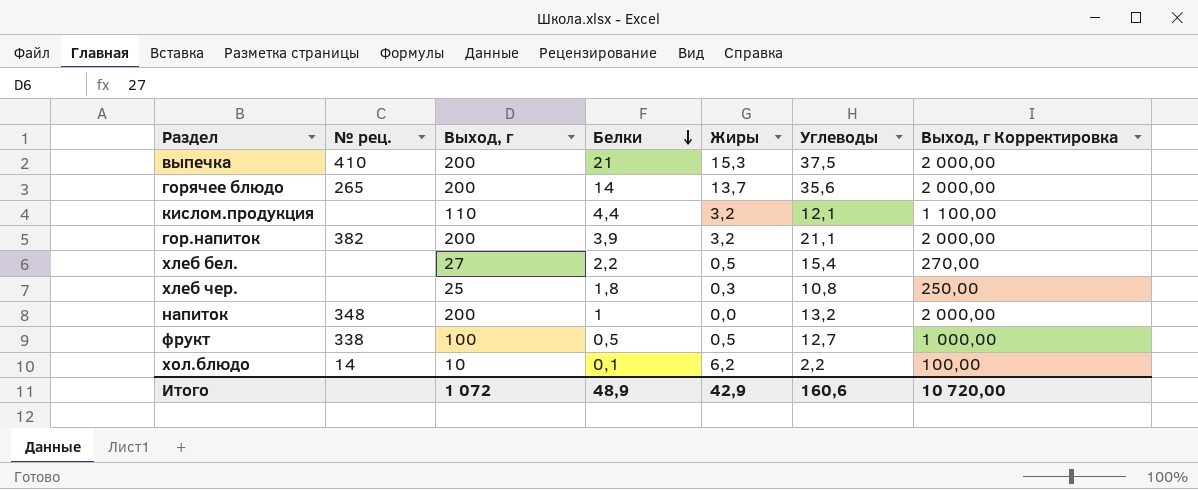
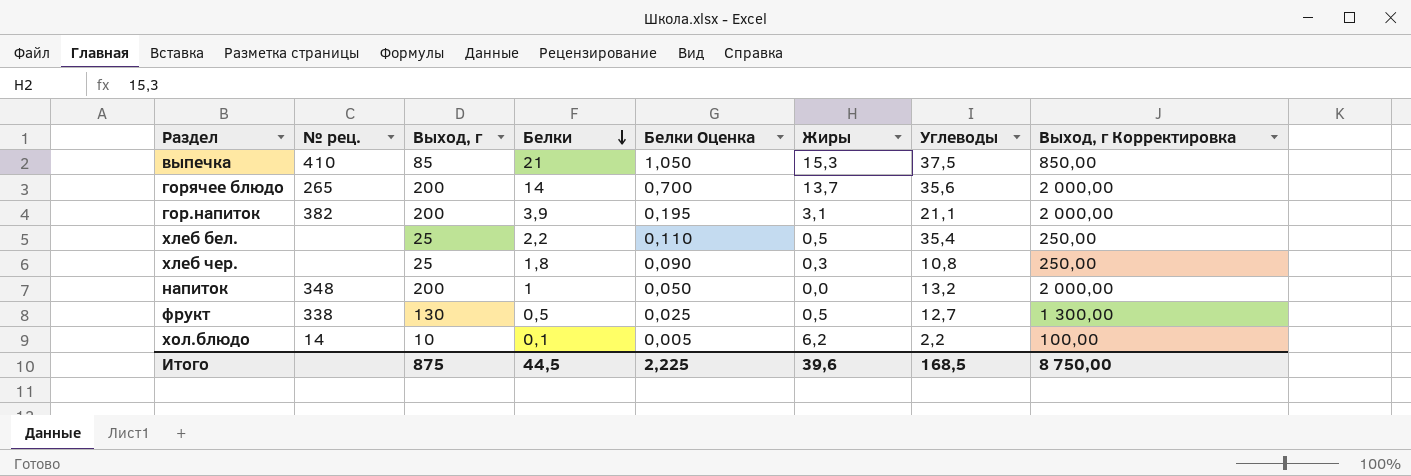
column Белки Оценка | formula: none -> [Белки] * 0,05
row кислом.продукция: none | 110 | 4,4 | 3,2 | 12,1 | 1 100,00 -> none
выпечка | Выход, г: 200 -> 85
выпечка | Выход, г Корректировка: 2 000,00 -> 850,00
гор.напиток | Жиры: 3,2 -> 3,1
хлеб бел. | Выход, г: 27 -> 25
хлеб бел. | Углеводы: 15,4 -> 35,4
хлеб бел. | Выход, г Корректировка: 270,00 -> 250,00
фрукт | Выход, г: 100 -> 130
фрукт | Выход, г Корректировка: 1 000,00 -> 1 300,00
Итого | Выход, г: 1 072 -> 875
Итого | Белки: 48,9 -> 44,5
Итого | Жиры: 42,9 -> 39,6
Итого | Углеводы: 160,6 -> 168,5
Итого | Выход, г Корректировка: 10 720,00 -> 8 750,00

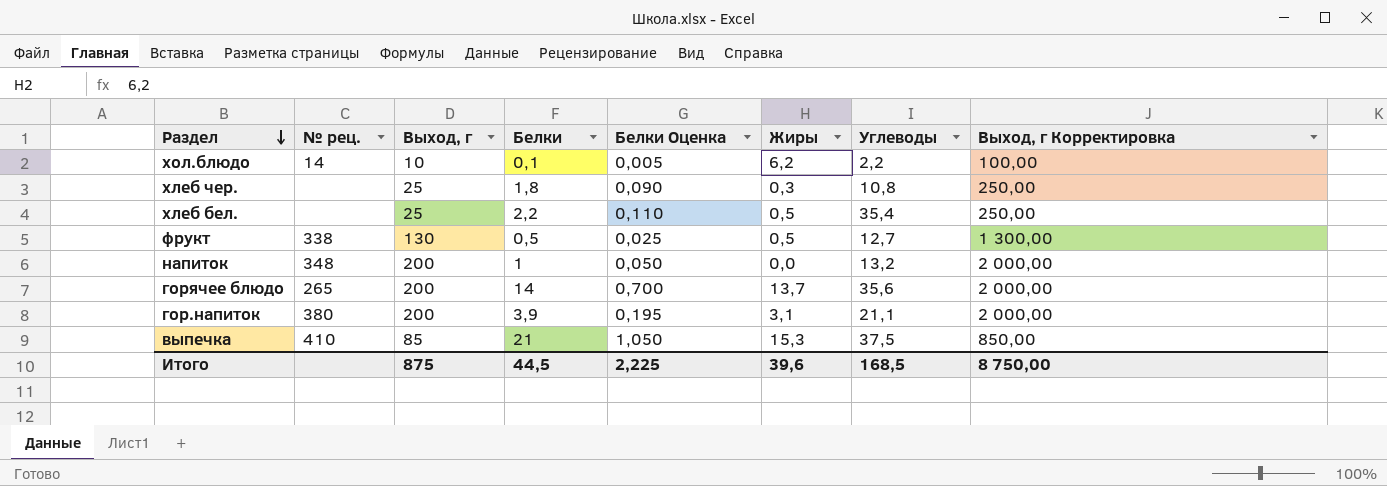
row order: Белки descending -> Раздел descending
гор.напиток | № рец.: 382 -> 380

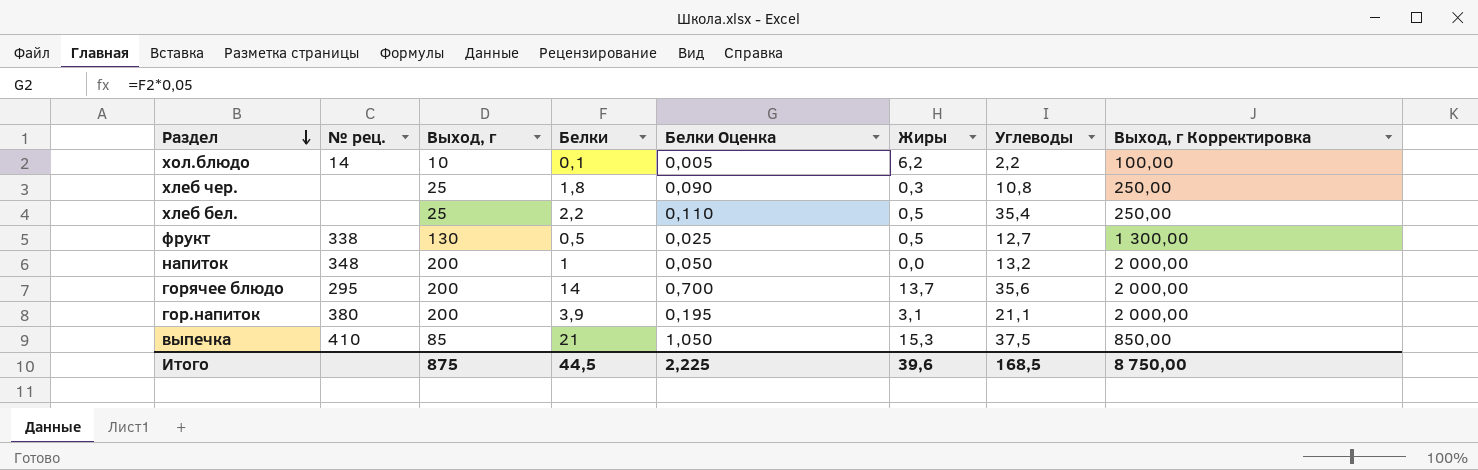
горячее блюдо | № рец.: 265 -> 295

